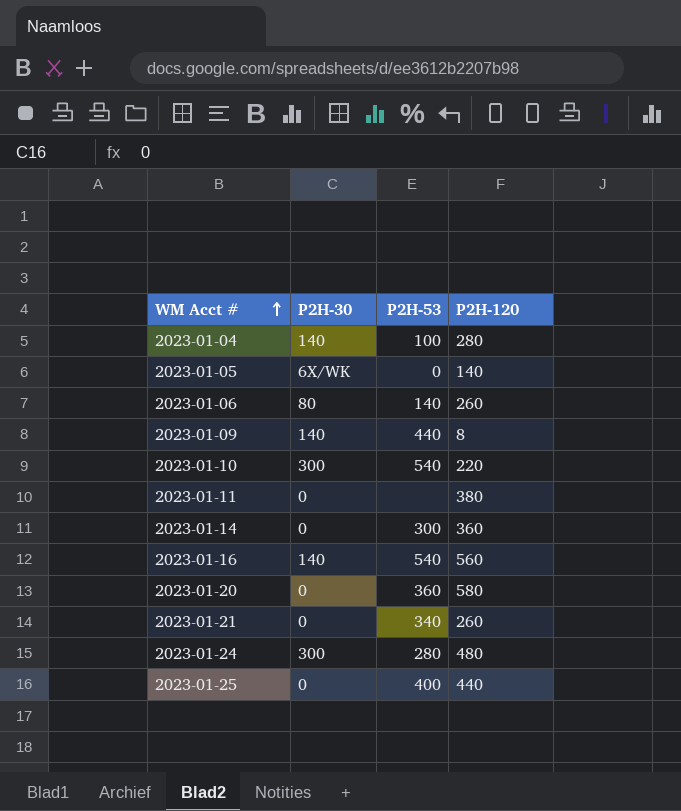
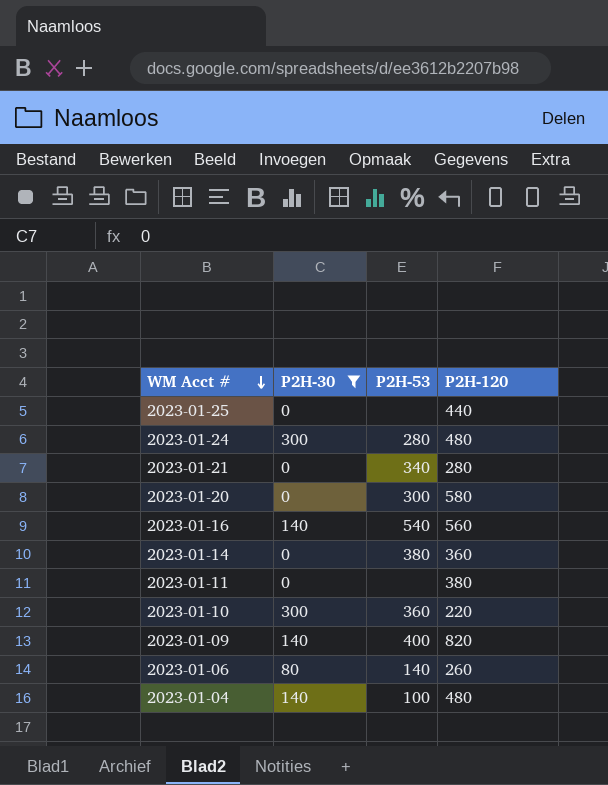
filter: none -> P2H-30 != 6X/WK
row order: WM Acct # ascending -> WM Acct # descending
2023-01-25 | P2H-53: 400 -> none
2023-01-21 | P2H-120: 260 -> 280
2023-01-20 | P2H-53: 360 -> 300
2023-01-14 | P2H-53: 300 -> 380
2023-01-10 | P2H-53: 540 -> 360
2023-01-09 | P2H-53: 440 -> 400
2023-01-09 | P2H-120: 8 -> 820
2023-01-04 | P2H-120: 280 -> 480

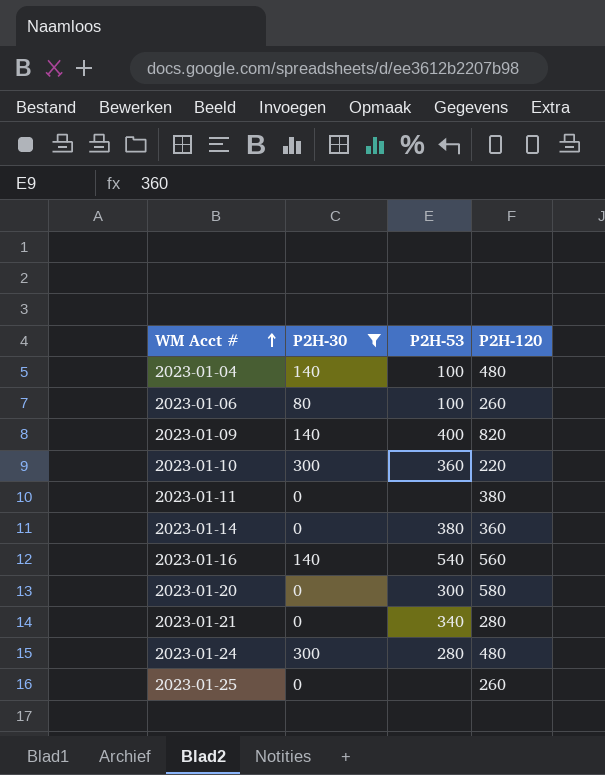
row order: WM Acct # descending -> WM Acct # ascending
2023-01-06 | P2H-53: 140 -> 100
2023-01-25 | P2H-120: 440 -> 260

